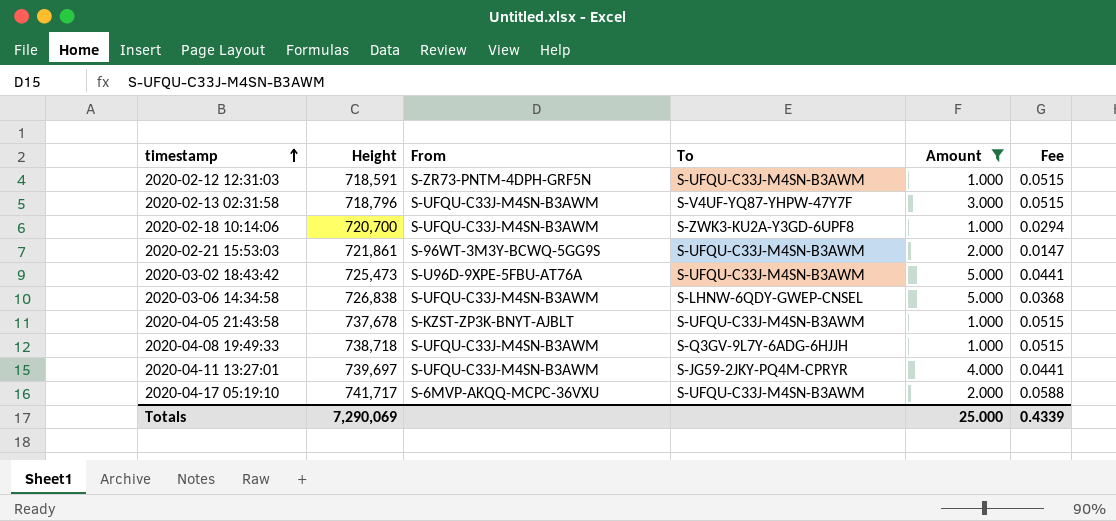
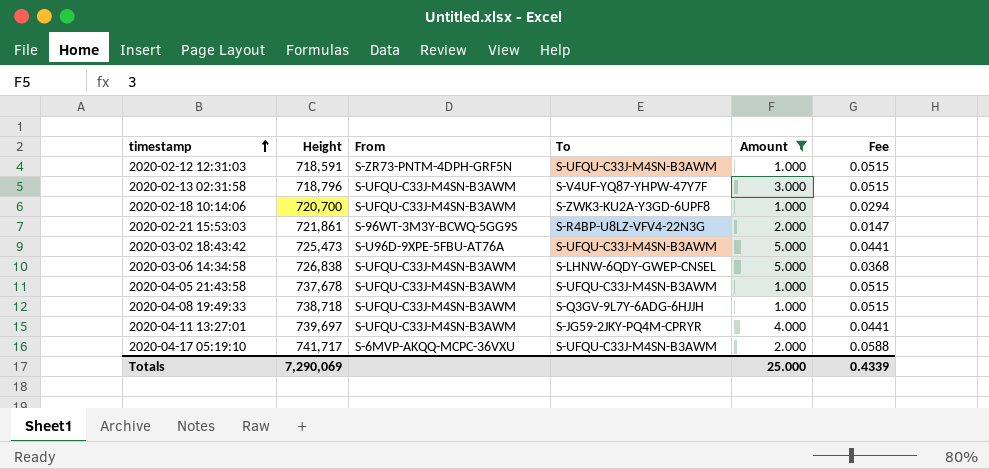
2020-02-21 15:53:03 | To: S-UFQU-C33J-M4SN-B3AWM -> S-R4BP-U8LZ-VFV4-22N3G
2020-04-05 21:43:58 | From: S-KZST-ZP3K-BNYT-AJBLT -> S-UFQU-C33J-M4SN-B3AWM

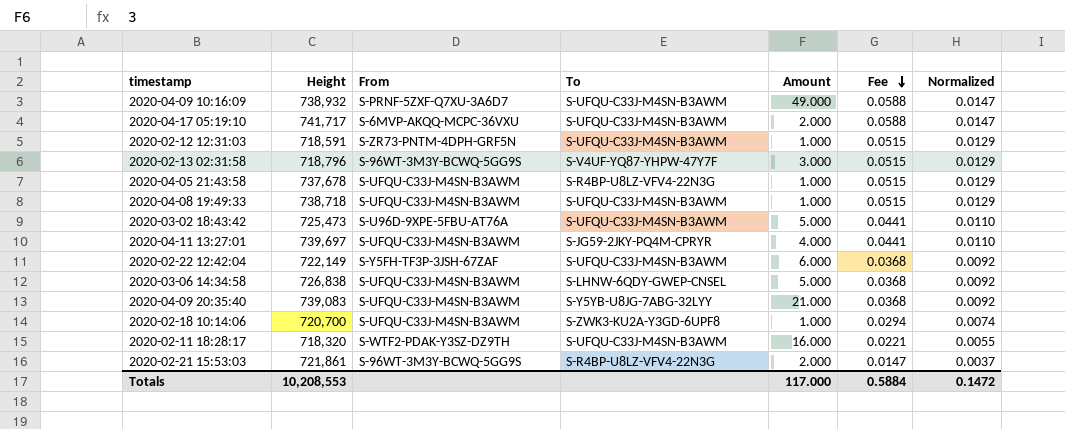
filter: Amount <= 5.000 -> none
row order: timestamp ascending -> Fee descending
column Normalized | formula: none -> [Fee] * 0.25
2020-02-13 02:31:58 | From: S-UFQU-C33J-M4SN-B3AWM -> S-96WT-3M3Y-BCWQ-5GG9S
2020-04-05 21:43:58 | To: S-UFQU-C33J-M4SN-B3AWM -> S-R4BP-U8LZ-VFV4-22N3G
2020-04-08 19:49:33 | To: S-Q3GV-9L7Y-6ADG-6HJJH -> S-UFQU-C33J-M4SN-B3AWM
Totals | Height: 7,290,069 -> 10,208,553
Totals | Amount: 25.000 -> 117.000
Totals | Fee: 0.4339 -> 0.5884

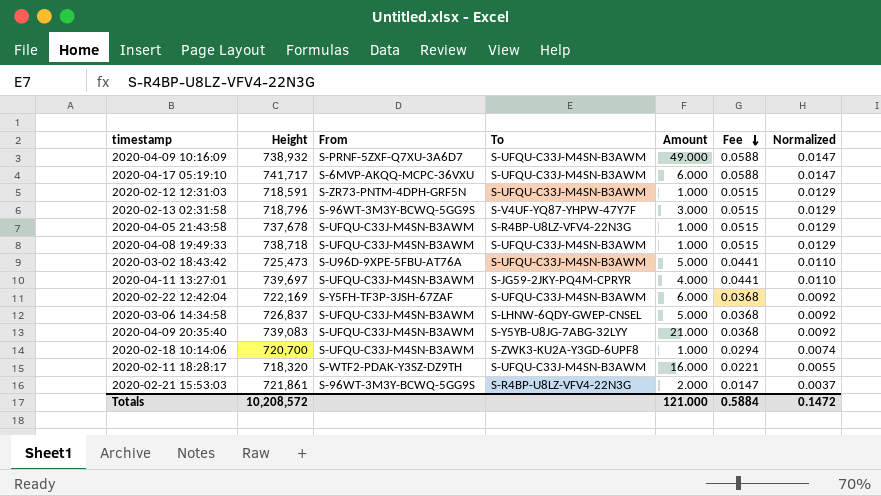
2020-04-17 05:19:10 | Amount: 2.000 -> 6.000
2020-02-22 12:42:04 | Height: 722,149 -> 722,169
2020-03-06 14:34:58 | Height: 726,838 -> 726,837
Totals | Height: 10,208,553 -> 10,208,572
Totals | Amount: 117.000 -> 121.000

